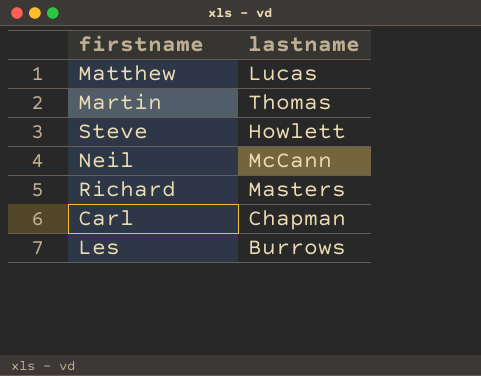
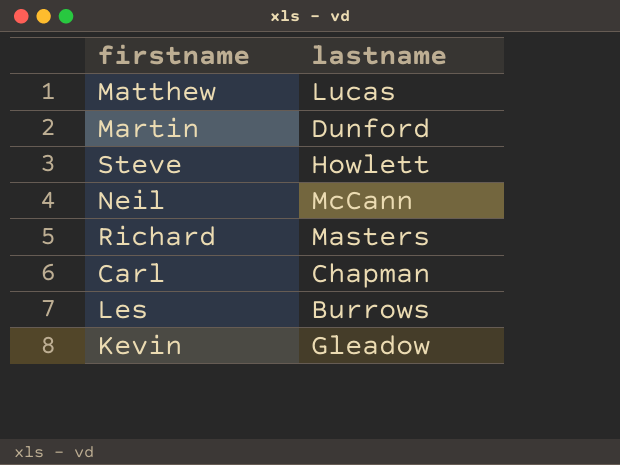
Martin | lastname: Thomas -> Dunford
row Kevin: none -> Gleadow

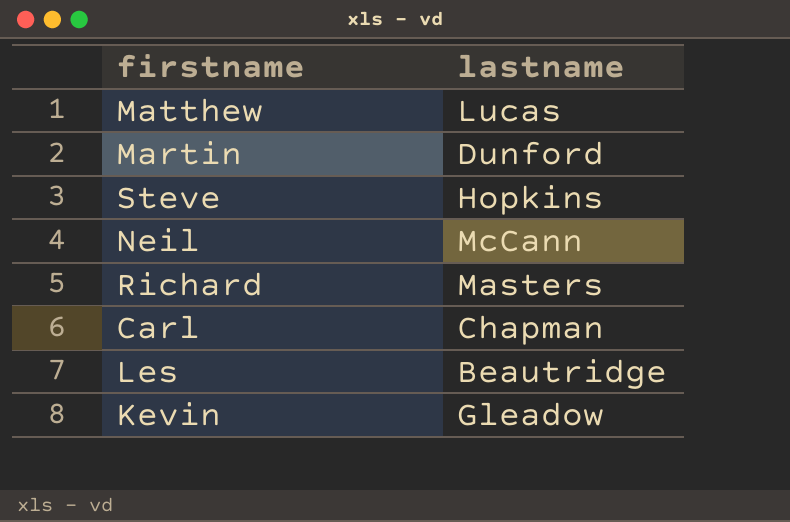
Steve | lastname: Howlett -> Hopkins
Les | lastname: Burrows -> Beautridge

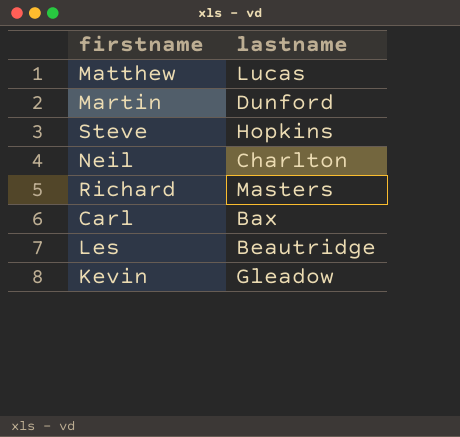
Neil | lastname: McCann -> Charlton
Carl | lastname: Chapman -> Bax

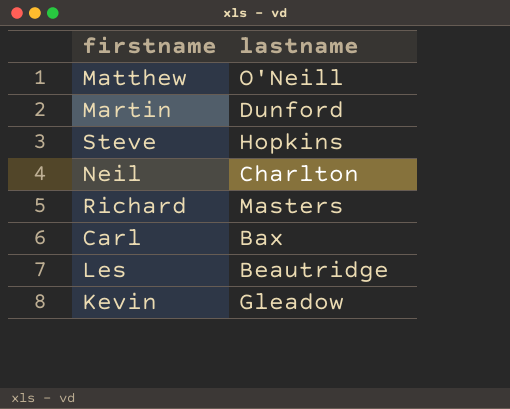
Matthew | lastname: Lucas -> O'Neill

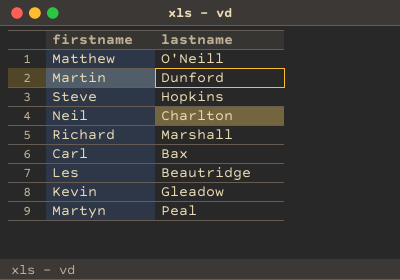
Richard | lastname: Masters -> Marshall
row Martyn: none -> Peal

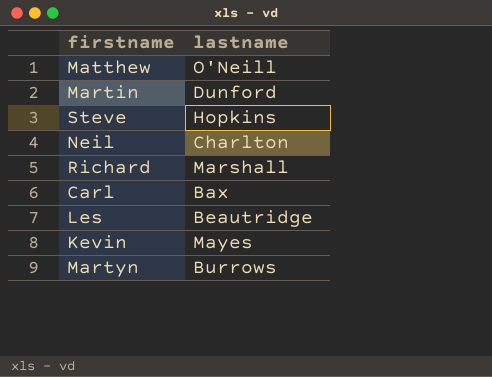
Kevin | lastname: Gleadow -> Mayes
Martyn | lastname: Peal -> Burrows

